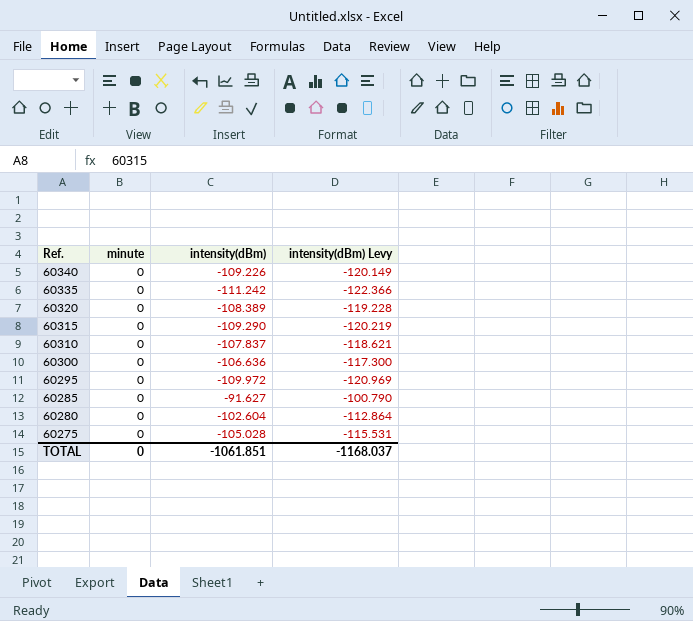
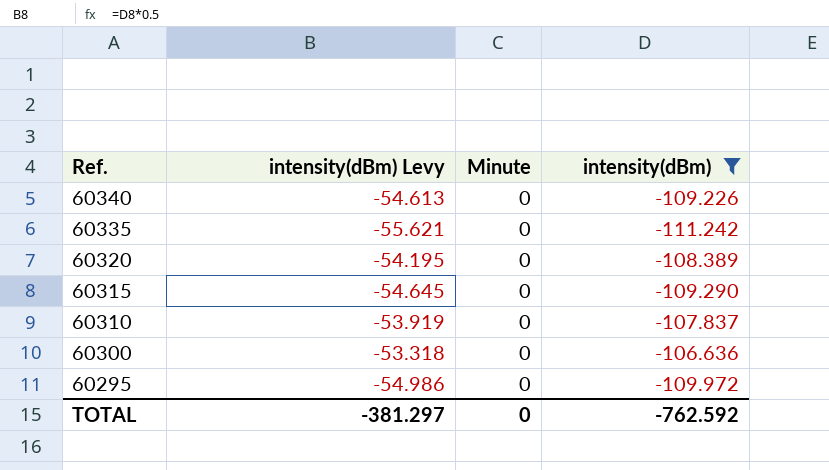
filter: none -> intensity(dBm) <= -106.636
column intensity(dBm) Levy | formula: [intensity(dBm)] * 1.1 -> [intensity(dBm)] * 0.5
column intensity(dBm) Levy | position: 4 -> 2
column name: minute -> Minute
TOTAL | intensity(dBm) Levy: -1168.037 -> -381.297
TOTAL | intensity(dBm): -1061.851 -> -762.592

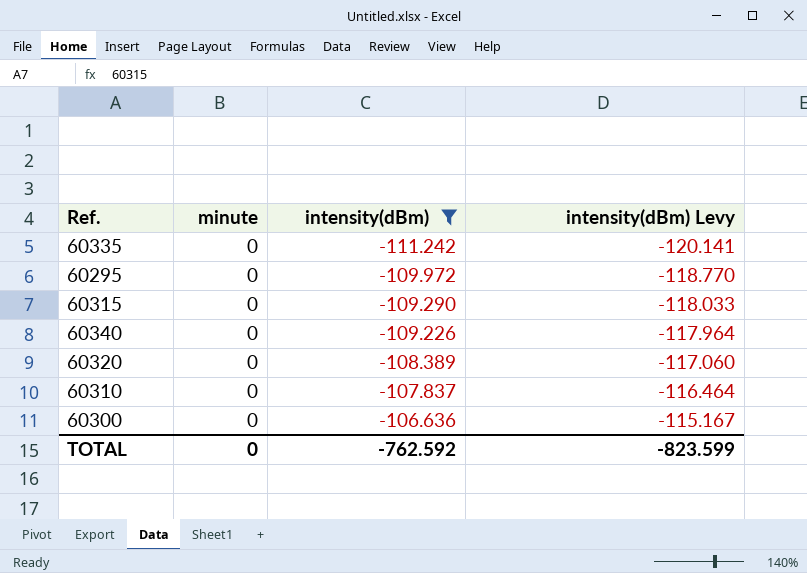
row order: Ref. descending -> intensity(dBm) ascending
column name: Minute -> minute
column intensity(dBm) Levy | formula: [intensity(dBm)] * 0.5 -> [intensity(dBm)] * 1.08
column intensity(dBm) Levy | position: 2 -> 4
TOTAL | intensity(dBm) Levy: -381.297 -> -823.599

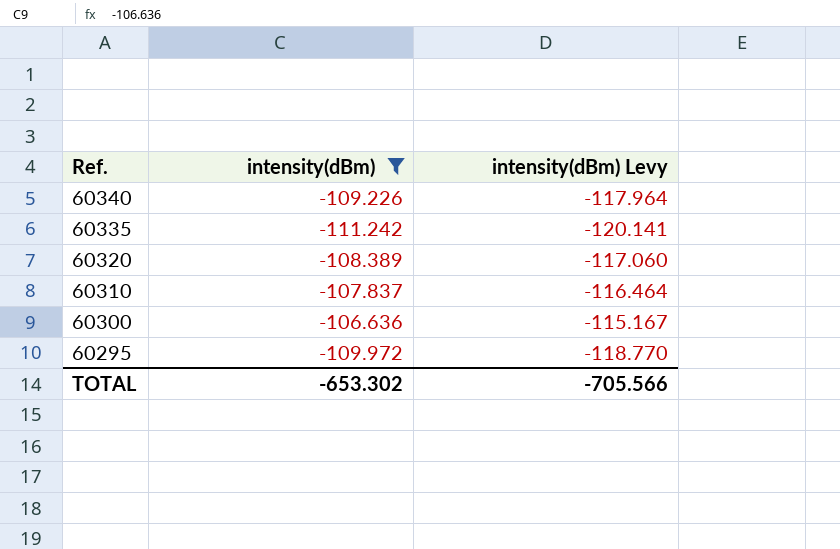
row order: intensity(dBm) ascending -> Ref. descending
column minute | position: 2 -> none
row 60315: 0 | -109.290 | -118.033 -> none
TOTAL | intensity(dBm): -762.592 -> -653.302
TOTAL | intensity(dBm) Levy: -823.599 -> -705.566

